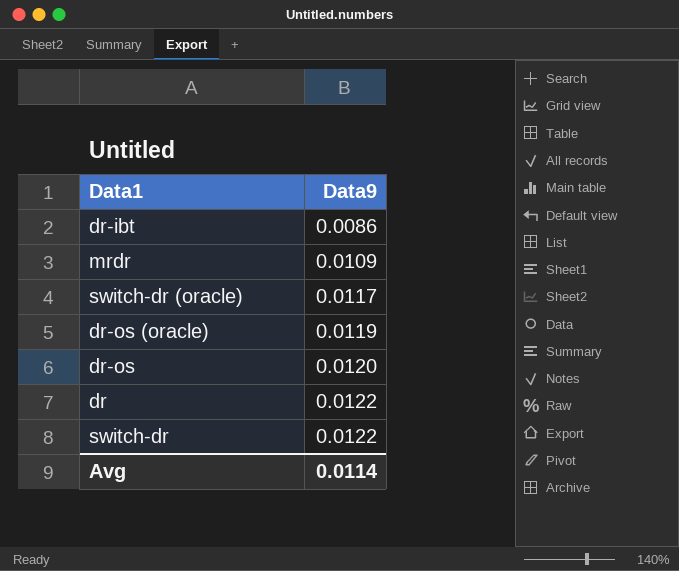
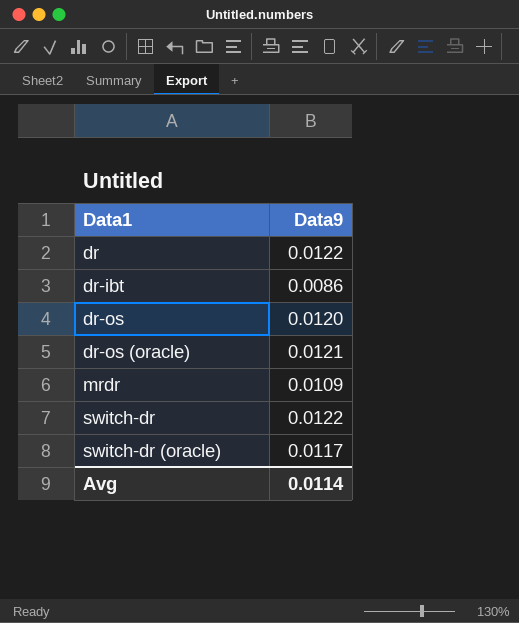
row order: Data9 ascending -> Data1 ascending
dr-os (oracle) | Data9: 0.0119 -> 0.0121

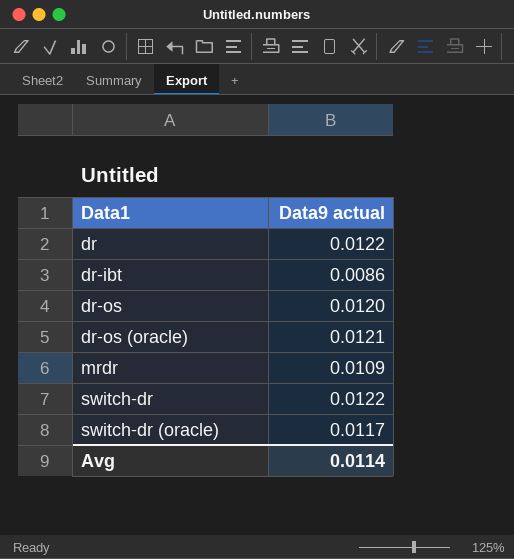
column name: Data9 -> Data9 actual

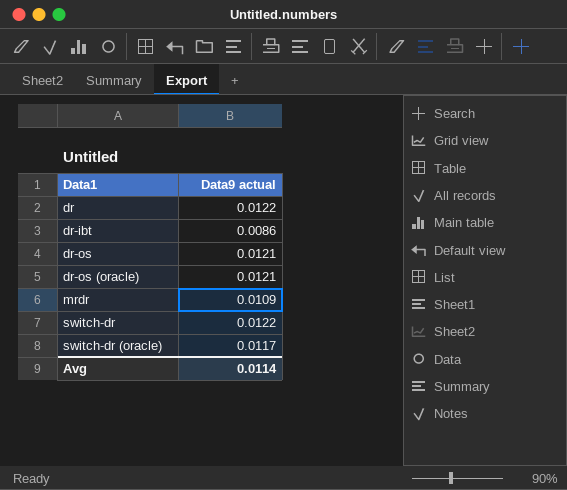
dr-os | Data9 actual: 0.0120 -> 0.0121

